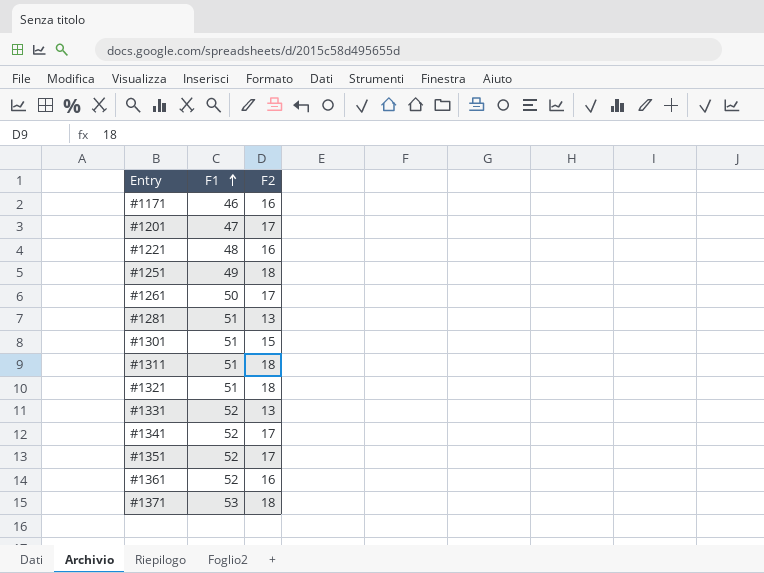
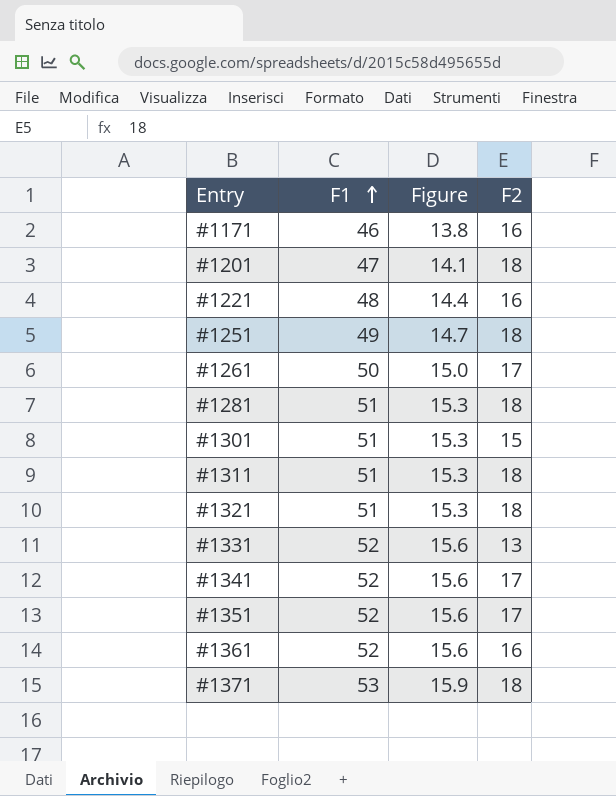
column Figure | formula: none -> [F1] * 0.3
#1201 | F2: 17 -> 18
#1281 | F2: 13 -> 18

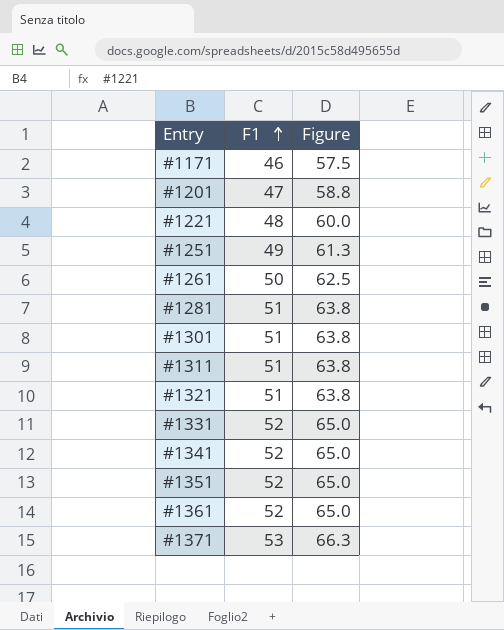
column F2 | position: 4 -> none
column Figure | formula: [F1] * 0.3 -> [F1] * 1.25

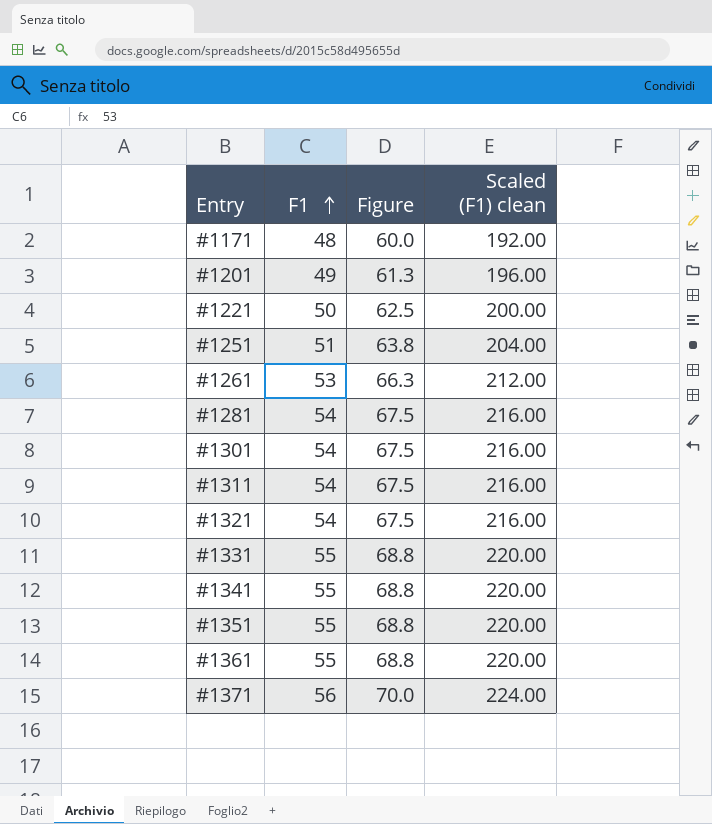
column Scaled (F1) clean | formula: none -> [F1] * 4
#1171 | F1: 46 -> 48
#1171 | Figure: 57.5 -> 60.0
#1201 | F1: 47 -> 49
#1201 | Figure: 58.8 -> 61.3
#1221 | F1: 48 -> 50
#1221 | Figure: 60.0 -> 62.5
#1251 | F1: 49 -> 51
#1251 | Figure: 61.3 -> 63.8
#1261 | F1: 50 -> 53
#1261 | Figure: 62.5 -> 66.3
#1281 | F1: 51 -> 54
#1281 | Figure: 63.8 -> 67.5
#1301 | F1: 51 -> 54
#1301 | Figure: 63.8 -> 67.5
#1311 | F1: 51 -> 54
#1311 | Figure: 63.8 -> 67.5
#1321 | F1: 51 -> 54
#1321 | Figure: 63.8 -> 67.5
#1331 | F1: 52 -> 55
#1331 | Figure: 65.0 -> 68.8
#1341 | F1: 52 -> 55
#1341 | Figure: 65.0 -> 68.8
#1351 | F1: 52 -> 55
#1351 | Figure: 65.0 -> 68.8
#1361 | F1: 52 -> 55
#1361 | Figure: 65.0 -> 68.8
#1371 | F1: 53 -> 56
#1371 | Figure: 66.3 -> 70.0

